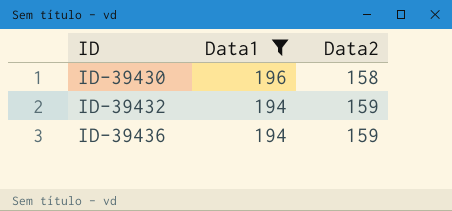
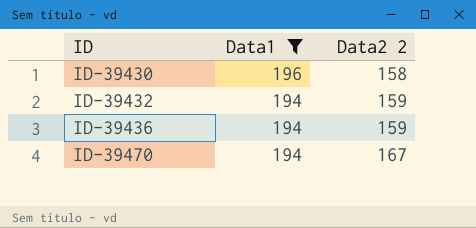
column name: Data2 -> Data2 2
row ID-39470: none -> 194 | 167

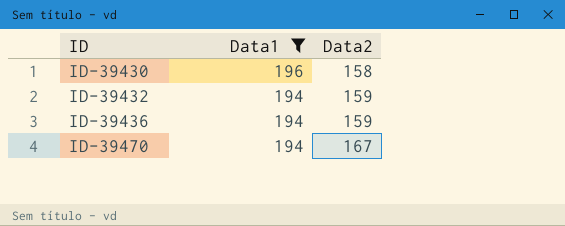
column name: Data2 2 -> Data2

